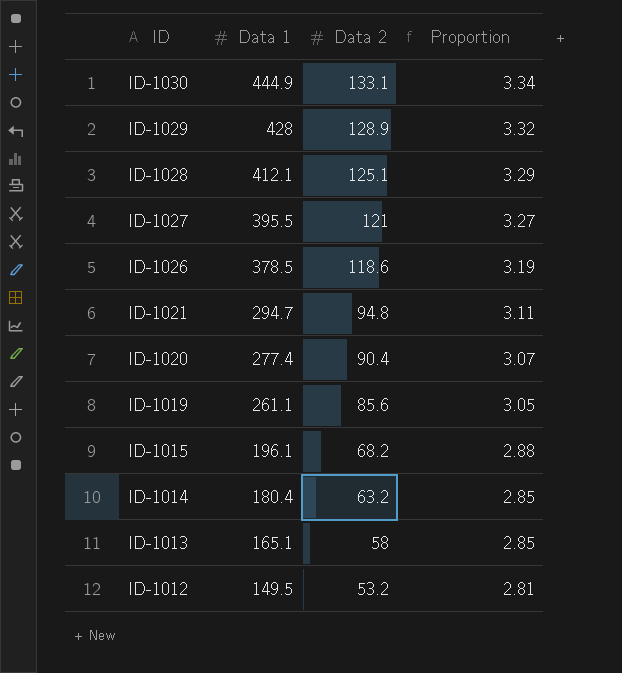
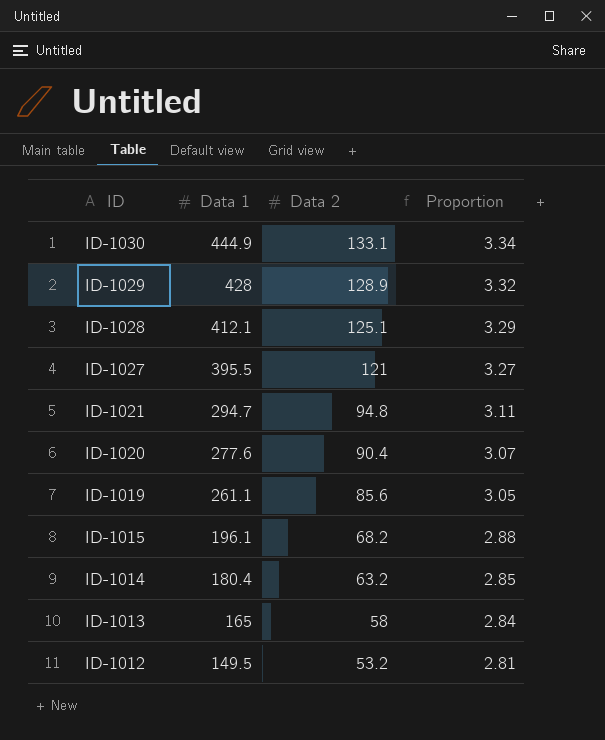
row ID-1026: 378.5 | 118.6 | 3.19 -> none
ID-1020 | Data 1: 277.4 -> 277.6
ID-1013 | Data 1: 165.1 -> 165
ID-1013 | Proportion: 2.85 -> 2.84

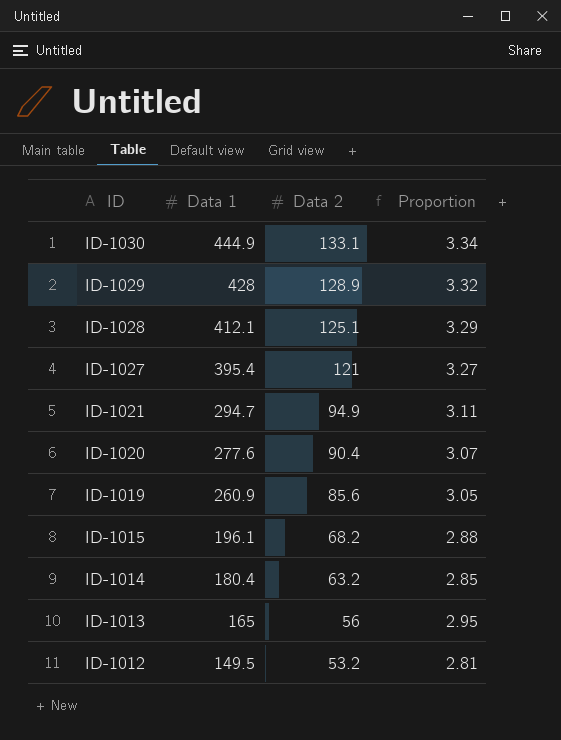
ID-1027 | Data 1: 395.5 -> 395.4
ID-1021 | Data 2: 94.8 -> 94.9
ID-1019 | Data 1: 261.1 -> 260.9
ID-1013 | Data 2: 58 -> 56
ID-1013 | Proportion: 2.84 -> 2.95

